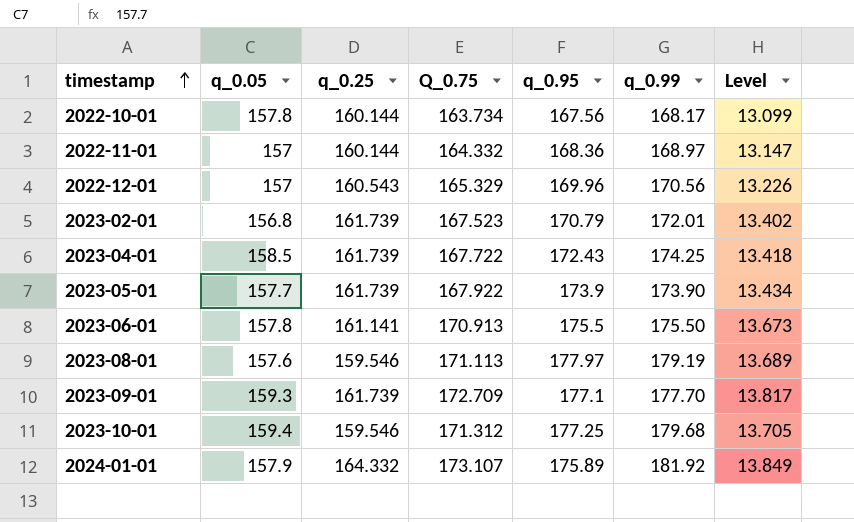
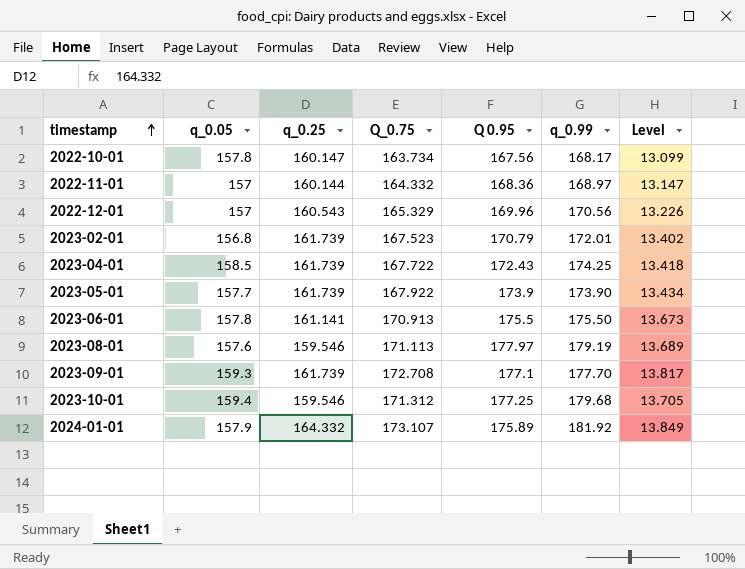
column name: q_0.95 -> Q 0.95
2022-10-01 | q_0.25: 160.144 -> 160.147
2023-09-01 | Q_0.75: 172.709 -> 172.708

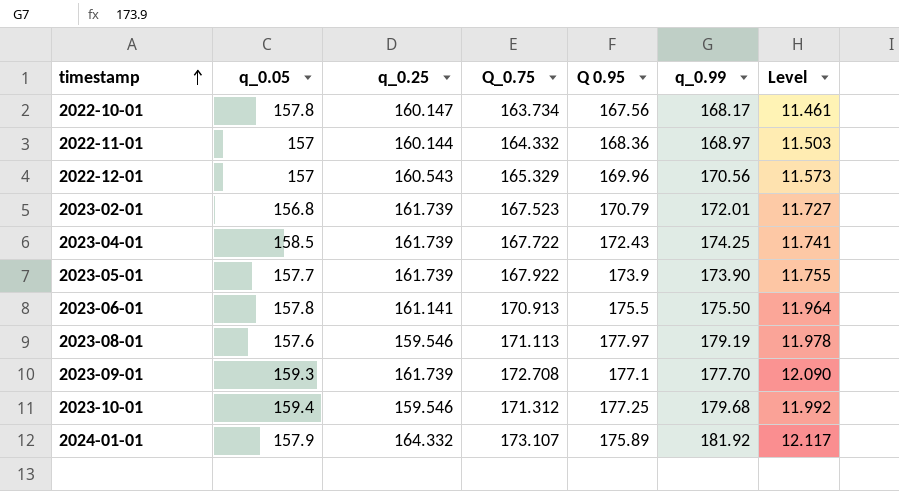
column Level | formula: [Q_0.75] * 0.08 -> [Q_0.75] * 0.07

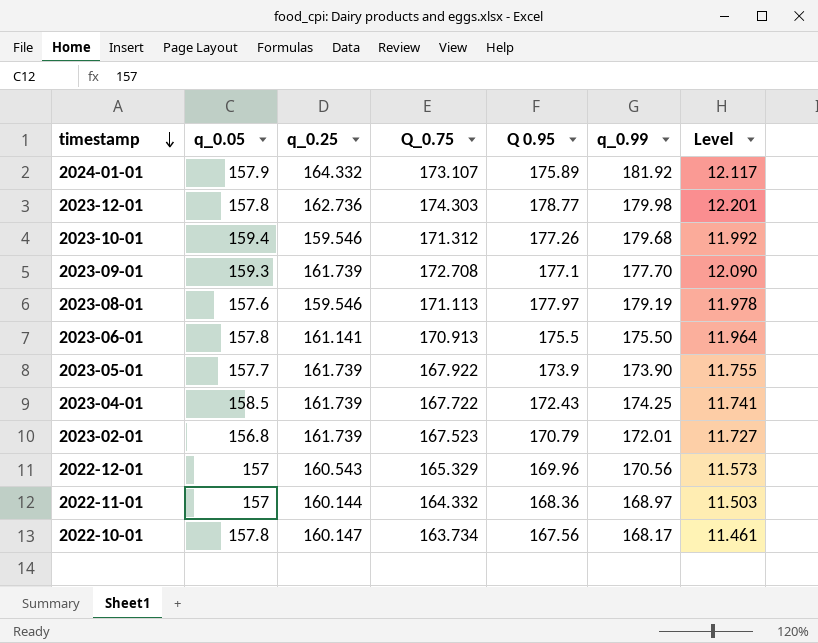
row order: timestamp ascending -> timestamp descending
row 2023-12-01: none -> 157.8 | 162.736 | 174.303 | 178.77 | 179.98 | 12.201
2023-10-01 | Q 0.95: 177.25 -> 177.26

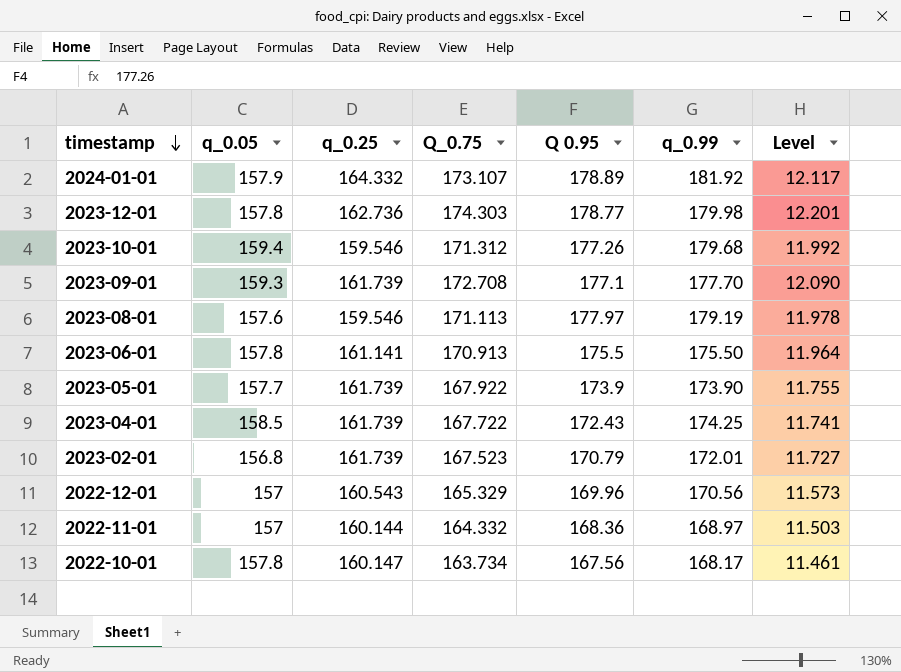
2024-01-01 | Q 0.95: 175.89 -> 178.89

